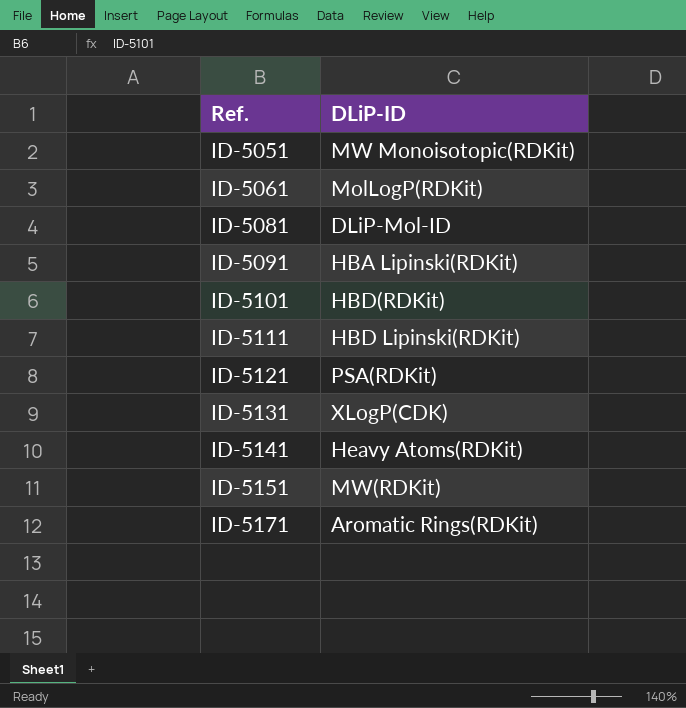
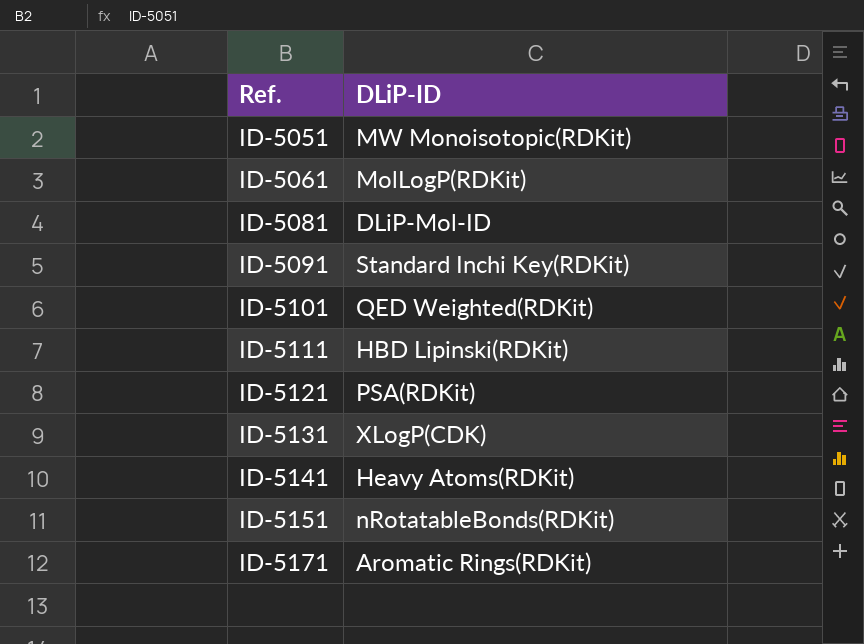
ID-5091 | DLiP-ID: HBA Lipinski(RDKit) -> Standard Inchi Key(RDKit)
ID-5101 | DLiP-ID: HBD(RDKit) -> QED Weighted(RDKit)
ID-5151 | DLiP-ID: MW(RDKit) -> nRotatableBonds(RDKit)

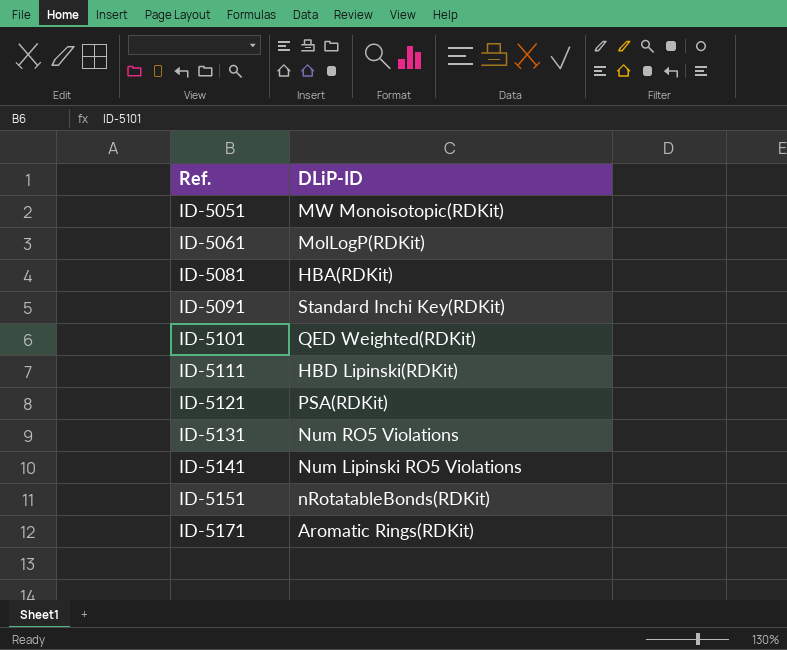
ID-5081 | DLiP-ID: DLiP-Mol-ID -> HBA(RDKit)
ID-5131 | DLiP-ID: XLogP(CDK) -> Num RO5 Violations
ID-5141 | DLiP-ID: Heavy Atoms(RDKit) -> Num Lipinski RO5 Violations

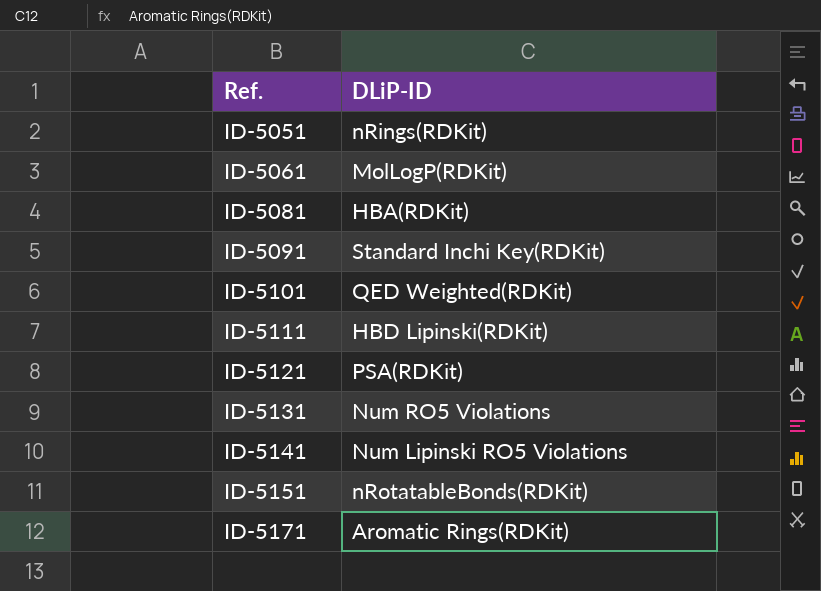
ID-5051 | DLiP-ID: MW Monoisotopic(RDKit) -> nRings(RDKit)

